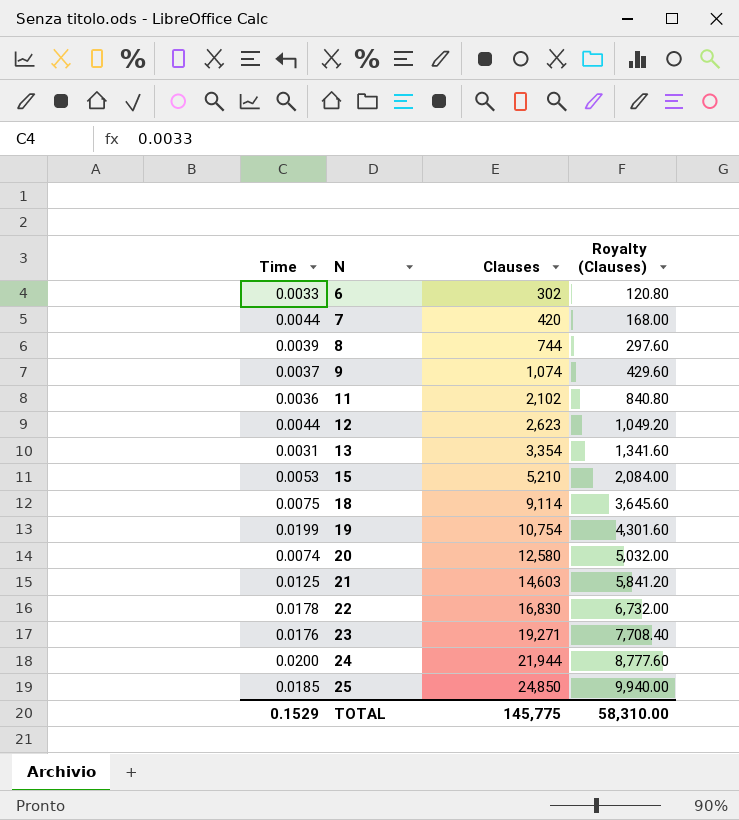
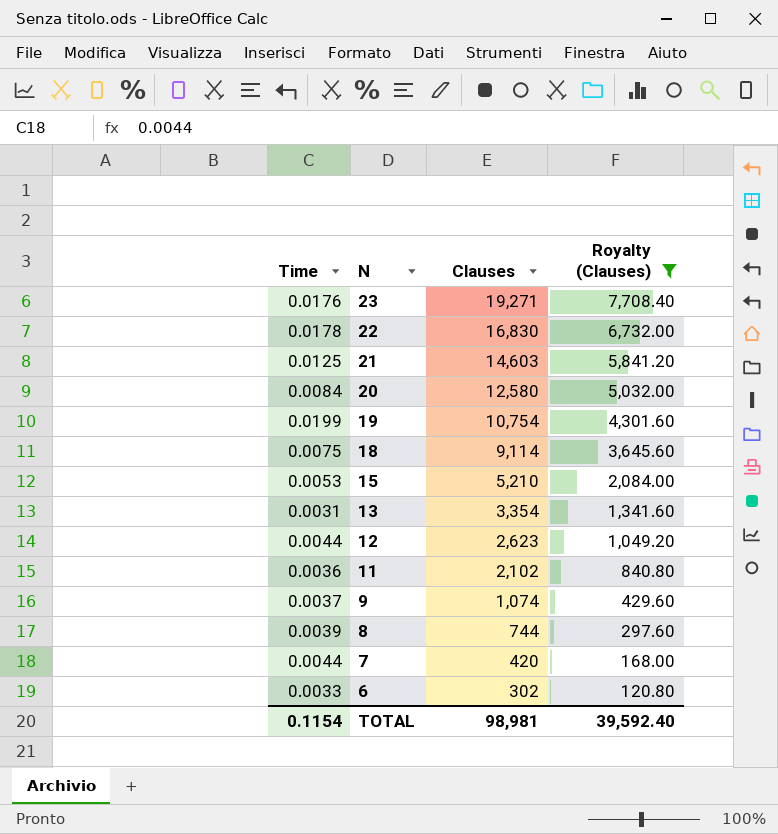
filter: none -> Royalty (Clauses) <= 7,708.40
row order: N ascending -> N descending
20 | Time: 0.0074 -> 0.0084
TOTAL | Time: 0.1529 -> 0.1154
TOTAL | Clauses: 145,775 -> 98,981
TOTAL | Royalty (Clauses): 58,310.00 -> 39,592.40

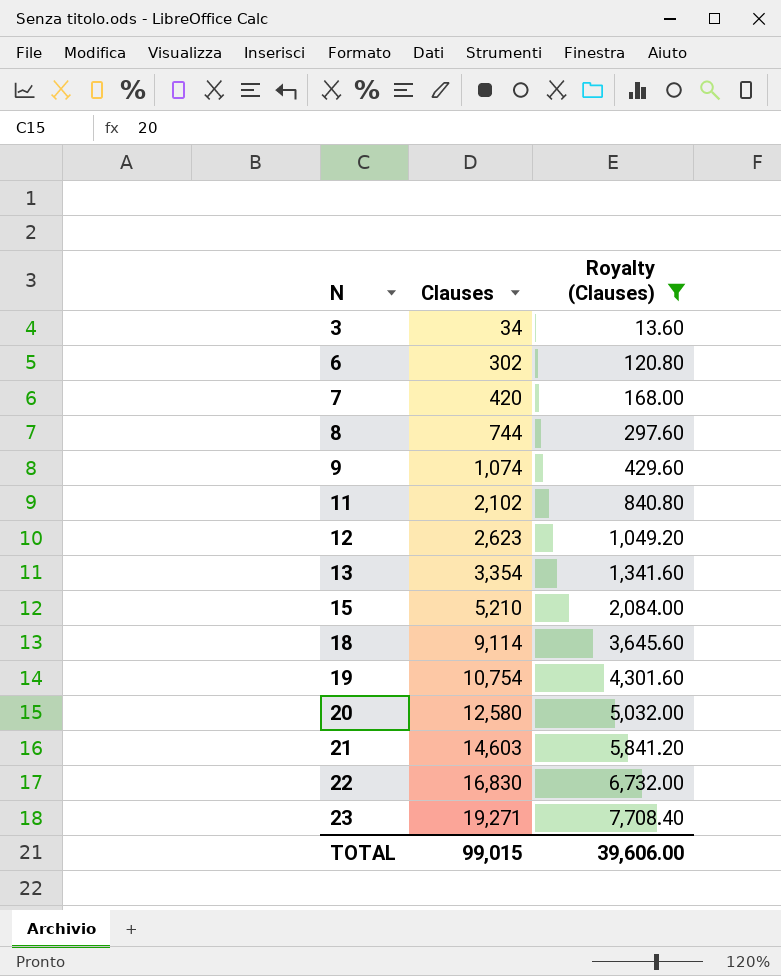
row order: N descending -> N ascending
column Time | position: 1 -> none
row 3: none -> 34 | 13.60
TOTAL | Clauses: 98,981 -> 99,015
TOTAL | Royalty (Clauses): 39,592.40 -> 39,606.00

